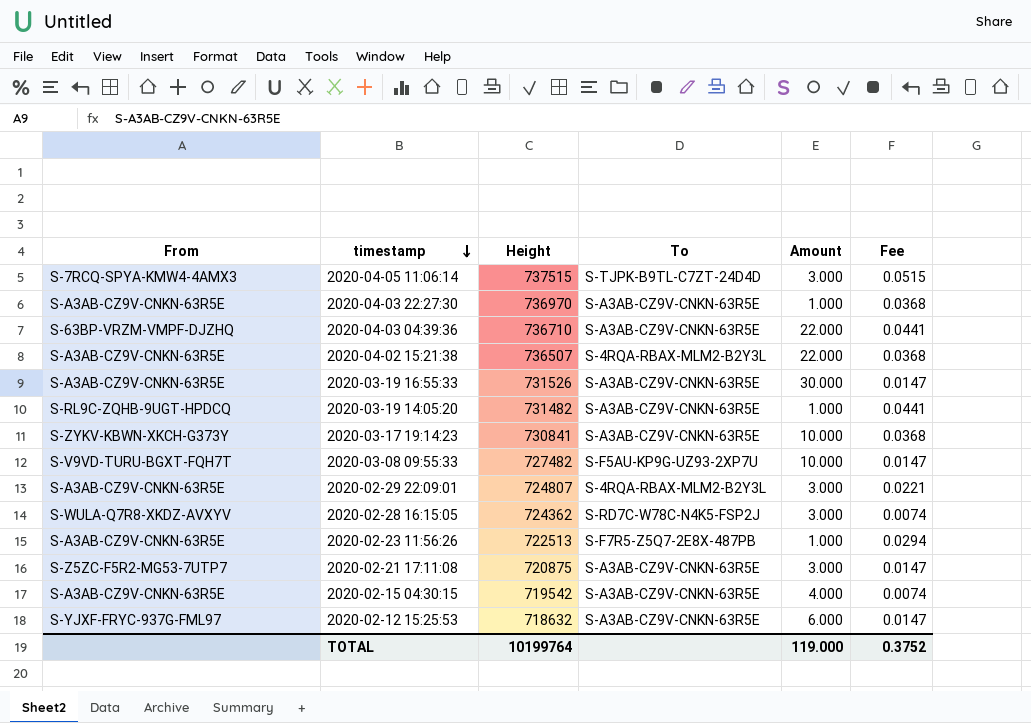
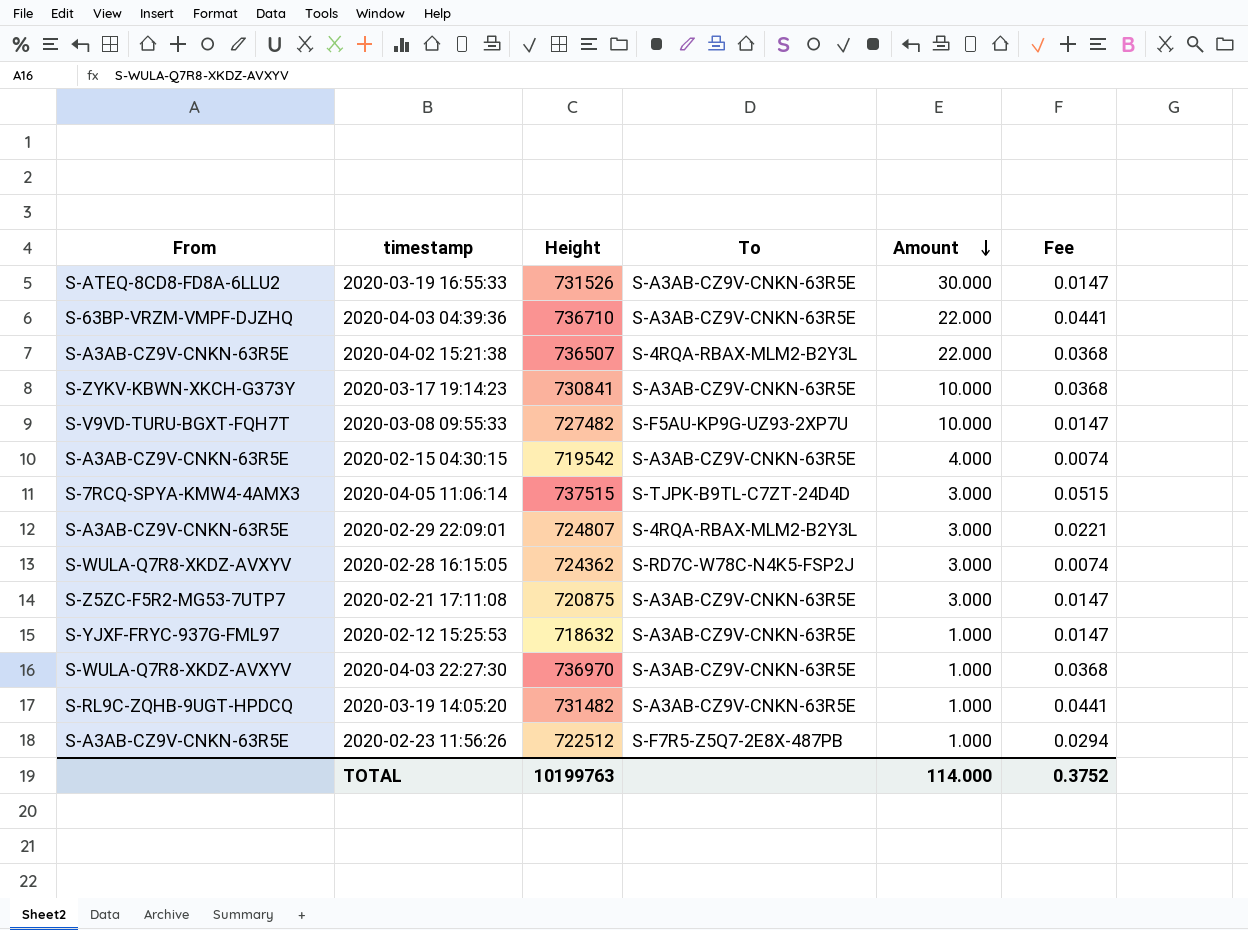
row order: timestamp descending -> Amount descending
2020-03-19 16:55:33 | From: S-A3AB-CZ9V-CNKN-63R5E -> S-ATEQ-8CD8-FD8A-6LLU2
2020-02-12 15:25:53 | Amount: 6.000 -> 1.000
2020-04-03 22:27:30 | From: S-A3AB-CZ9V-CNKN-63R5E -> S-WULA-Q7R8-XKDZ-AVXYV
2020-02-23 11:56:26 | Height: 722513 -> 722512
TOTAL | Height: 10199764 -> 10199763
TOTAL | Amount: 119.000 -> 114.000

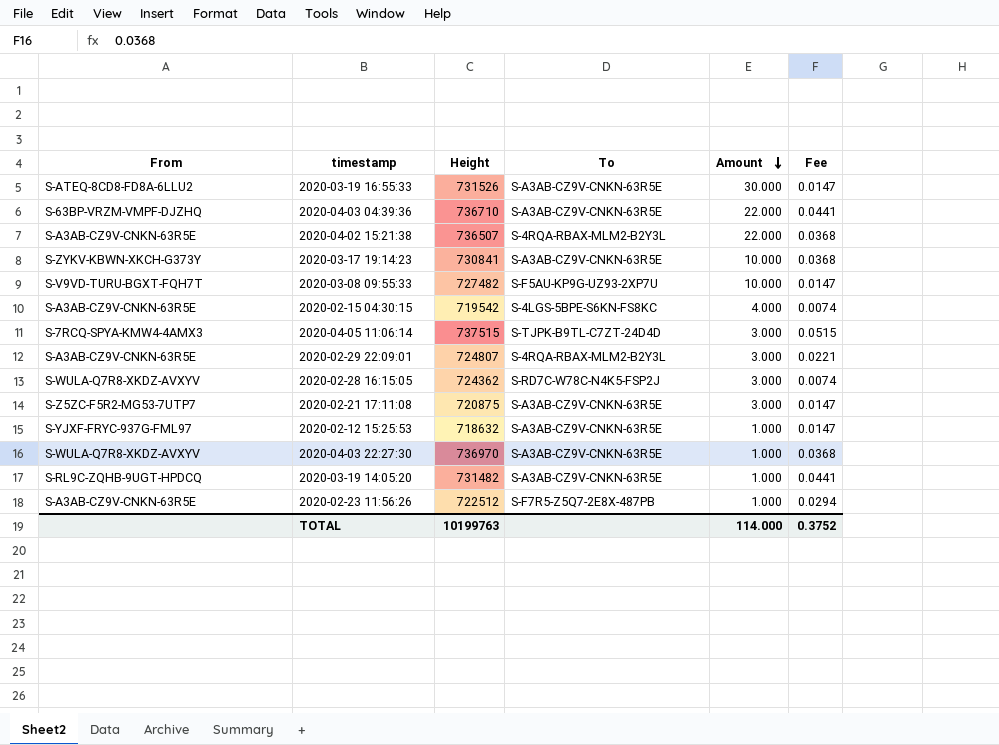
2020-02-15 04:30:15 | To: S-A3AB-CZ9V-CNKN-63R5E -> S-4LGS-5BPE-S6KN-FS8KC

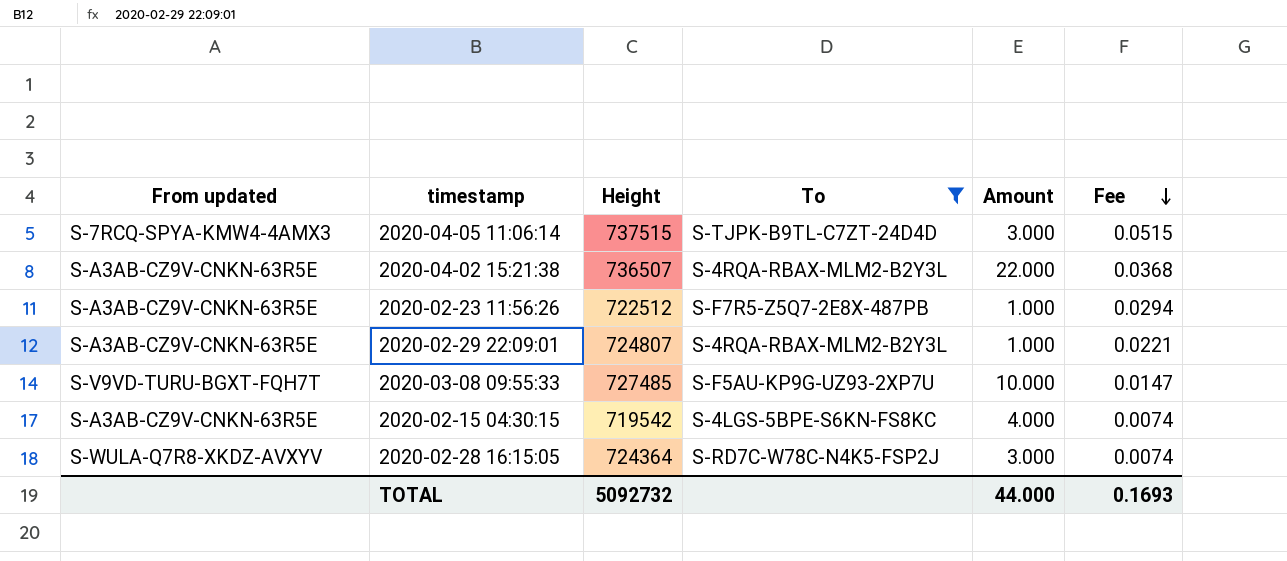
filter: none -> To != S-A3AB-CZ9V-CNKN-63R5E
row order: Amount descending -> Fee descending
column name: From -> From updated
2020-02-29 22:09:01 | Amount: 3.000 -> 1.000
2020-03-08 09:55:33 | Height: 727482 -> 727485
2020-02-28 16:15:05 | Height: 724362 -> 724364
TOTAL | Height: 10199763 -> 5092732
TOTAL | Amount: 114.000 -> 44.000
TOTAL | Fee: 0.3752 -> 0.1693

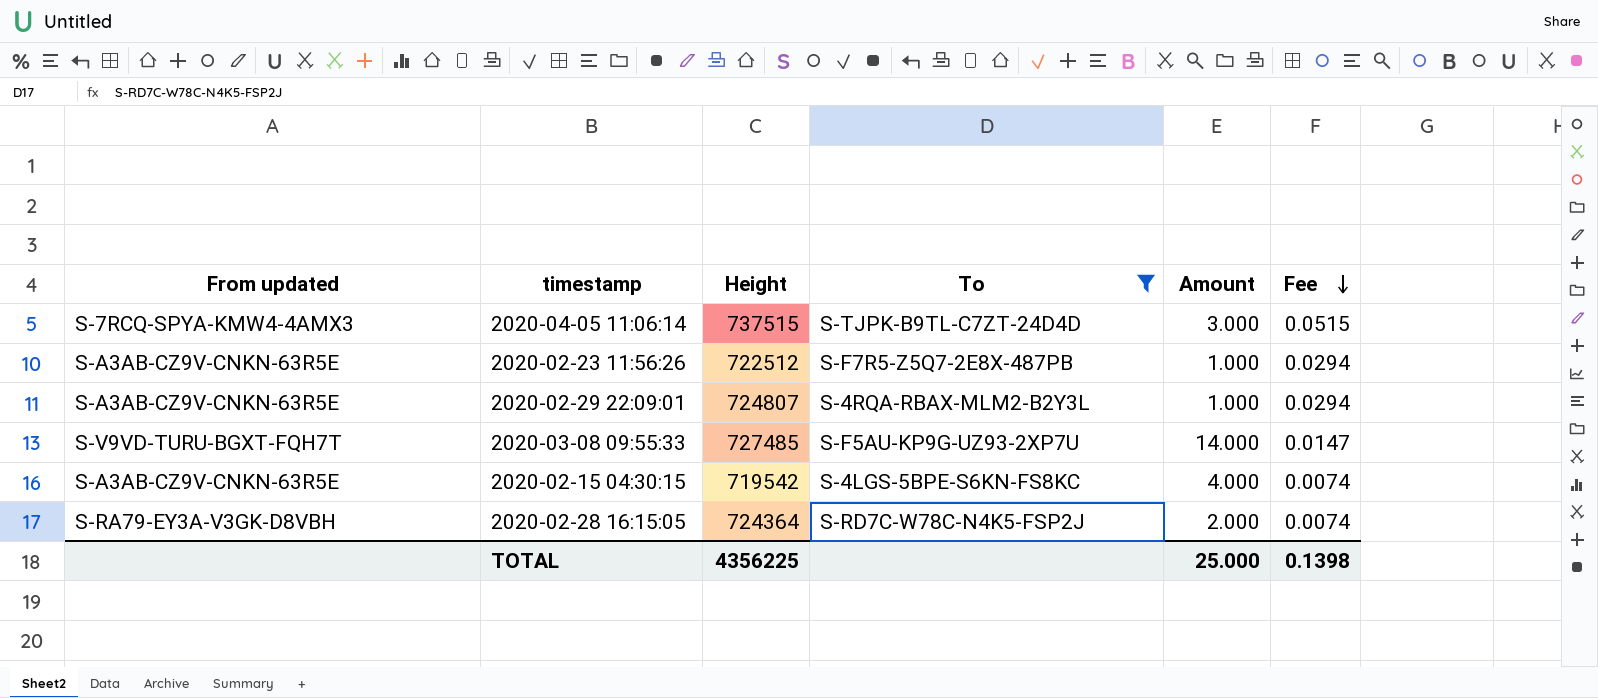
row 2020-04-02 15:21:38: S-A3AB-CZ9V-CNKN-63R5E | 736507 | S-4RQA-RBAX-MLM2-B2Y3L | 22.000 | 0.0368 -> none
2020-02-29 22:09:01 | Fee: 0.0221 -> 0.0294
2020-03-08 09:55:33 | Amount: 10.000 -> 14.000
2020-02-28 16:15:05 | From updated: S-WULA-Q7R8-XKDZ-AVXYV -> S-RA79-EY3A-V3GK-D8VBH
2020-02-28 16:15:05 | Amount: 3.000 -> 2.000
TOTAL | Height: 5092732 -> 4356225
TOTAL | Amount: 44.000 -> 25.000
TOTAL | Fee: 0.1693 -> 0.1398

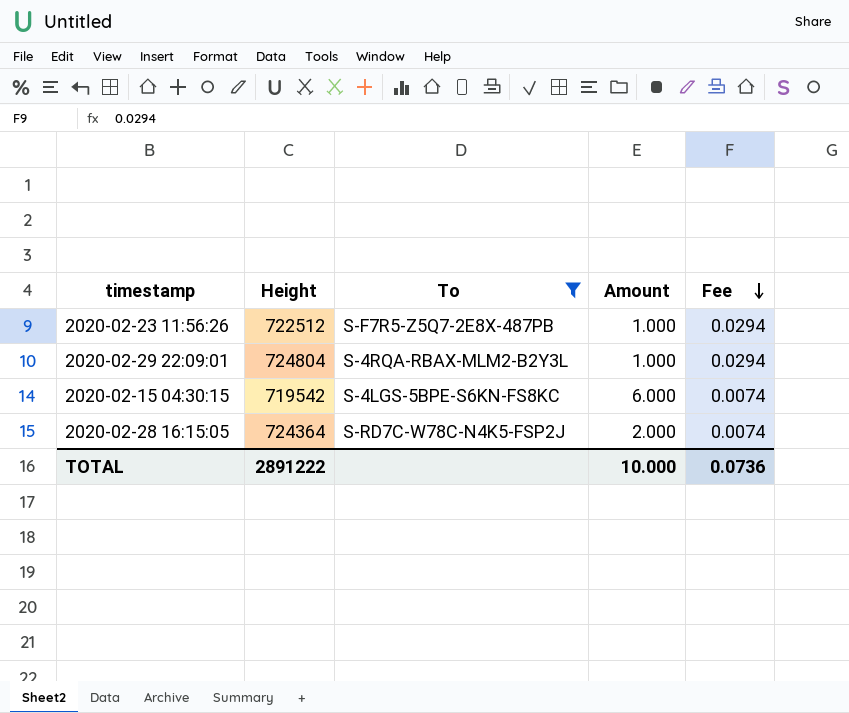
column From updated | position: 1 -> none
row 2020-04-05 11:06:14: S-7RCQ-SPYA-KMW4-4AMX3 | 737515 | S-TJPK-B9TL-C7ZT-24D4D | 3.000 | 0.0515 -> none
row 2020-03-08 09:55:33: S-V9VD-TURU-BGXT-FQH7T | 727485 | S-F5AU-KP9G-UZ93-2XP7U | 14.000 | 0.0147 -> none
2020-02-29 22:09:01 | Height: 724807 -> 724804
2020-02-15 04:30:15 | Amount: 4.000 -> 6.000
TOTAL | Height: 4356225 -> 2891222
TOTAL | Amount: 25.000 -> 10.000
TOTAL | Fee: 0.1398 -> 0.0736

